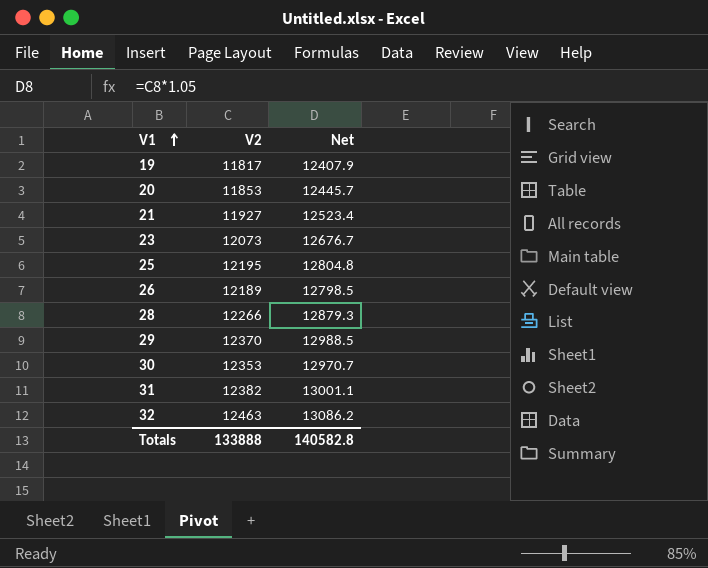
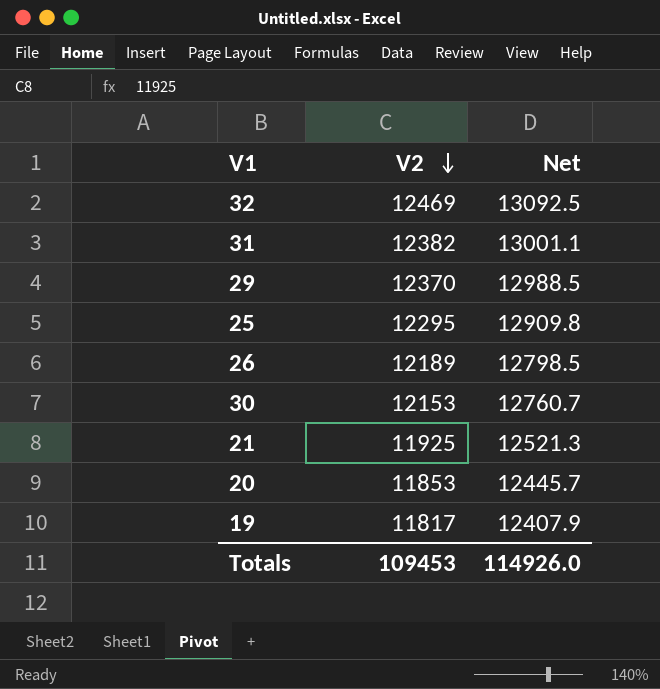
row order: V1 ascending -> V2 descending
row 23: 12073 | 12676.7 -> none
row 28: 12266 | 12879.3 -> none
32 | V2: 12463 -> 12469
32 | Net: 13086.2 -> 13092.5
25 | V2: 12195 -> 12295
25 | Net: 12804.8 -> 12909.8
30 | V2: 12353 -> 12153
30 | Net: 12970.7 -> 12760.7
21 | V2: 11927 -> 11925
21 | Net: 12523.4 -> 12521.3
Totals | V2: 133888 -> 109453
Totals | Net: 140582.8 -> 114926.0

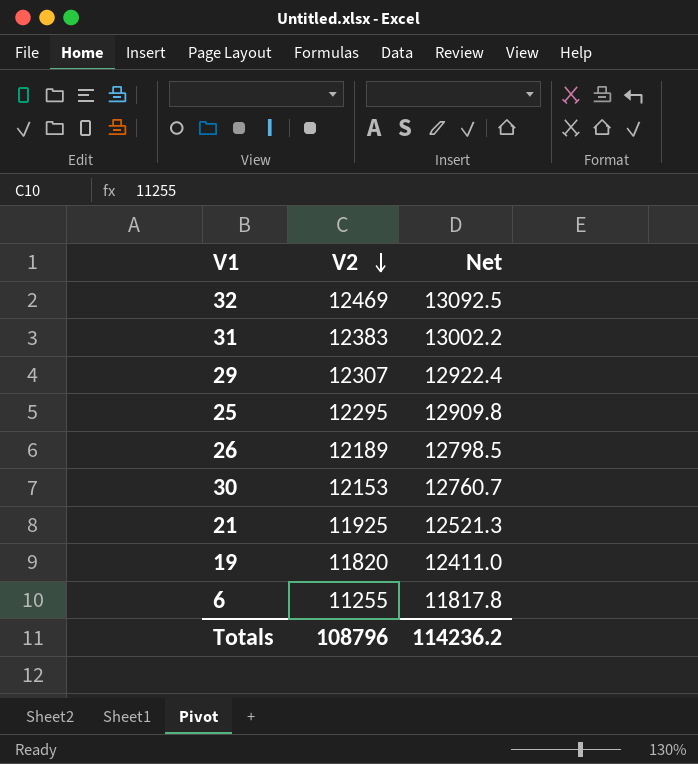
row 20: 11853 | 12445.7 -> none
31 | V2: 12382 -> 12383
31 | Net: 13001.1 -> 13002.2
29 | V2: 12370 -> 12307
29 | Net: 12988.5 -> 12922.4
19 | V2: 11817 -> 11820
19 | Net: 12407.9 -> 12411.0
row 6: none -> 11255 | 11817.8
Totals | V2: 109453 -> 108796
Totals | Net: 114926.0 -> 114236.2

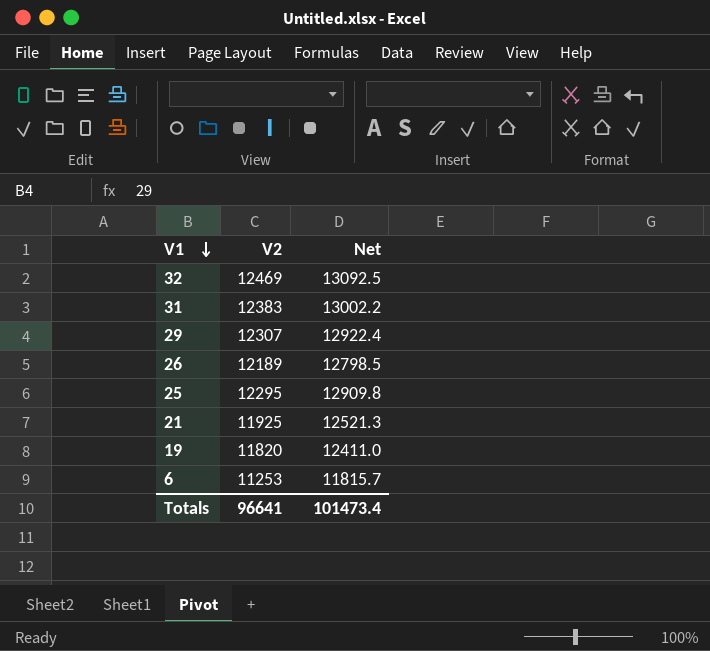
row order: V2 descending -> V1 descending
row 30: 12153 | 12760.7 -> none
6 | V2: 11255 -> 11253
6 | Net: 11817.8 -> 11815.7
Totals | V2: 108796 -> 96641
Totals | Net: 114236.2 -> 101473.4

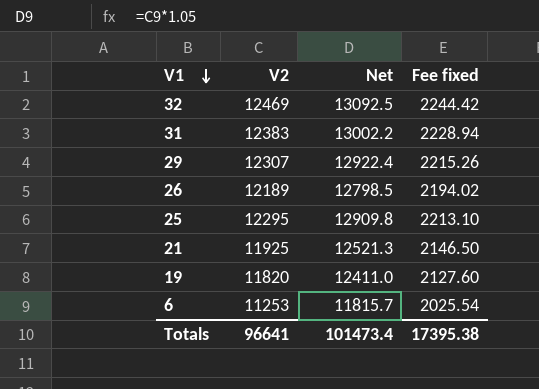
column Fee fixed | formula: none -> [V2] * 0.18

